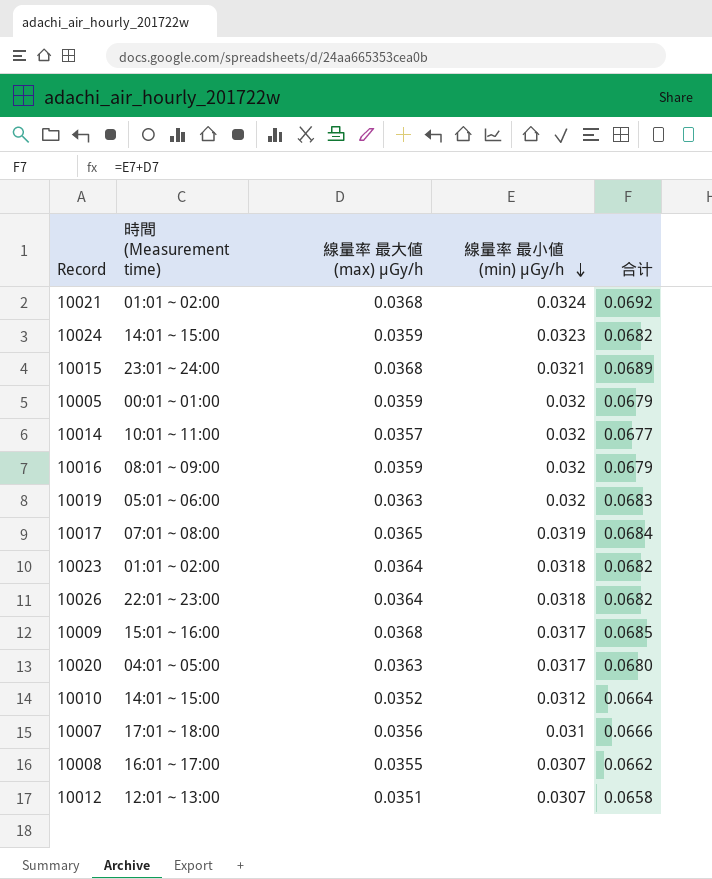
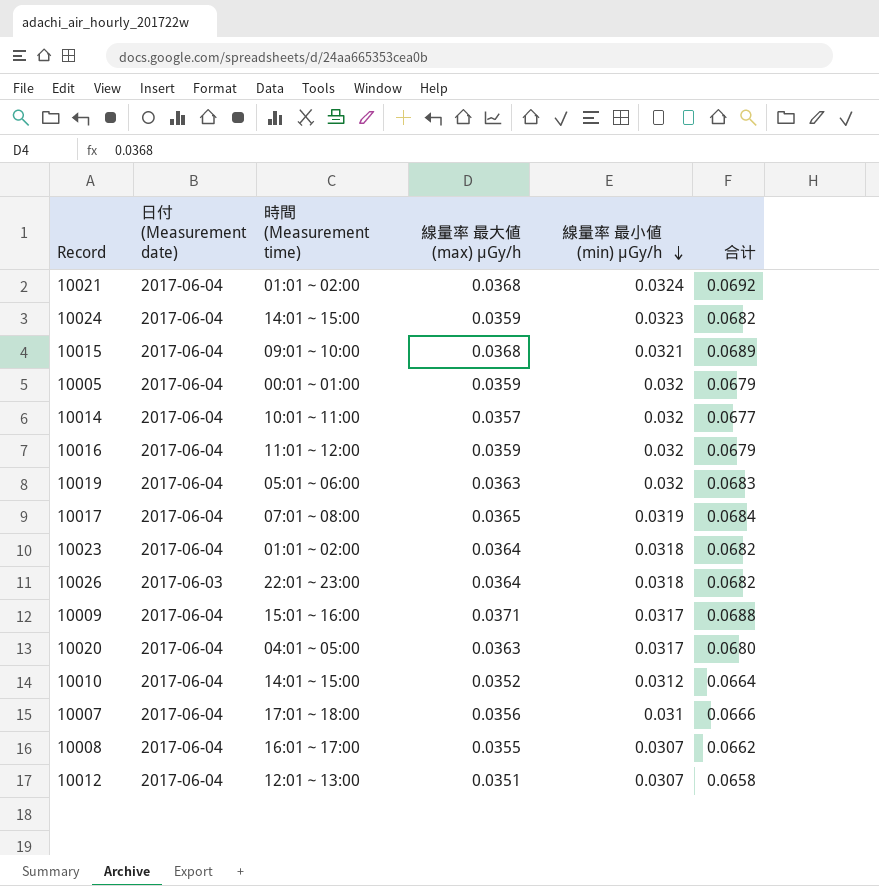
column 日付 (Measurement date) | position: none -> 2
10015 | 時間 (Measurement time): 23:01～24:00 -> 09:01～10:00
10016 | 時間 (Measurement time): 08:01～09:00 -> 11:01～12:00
10009 | 線量率 最大値 (max) μGy/h: 0.0368 -> 0.0371
10009 | 合计: 0.0685 -> 0.0688

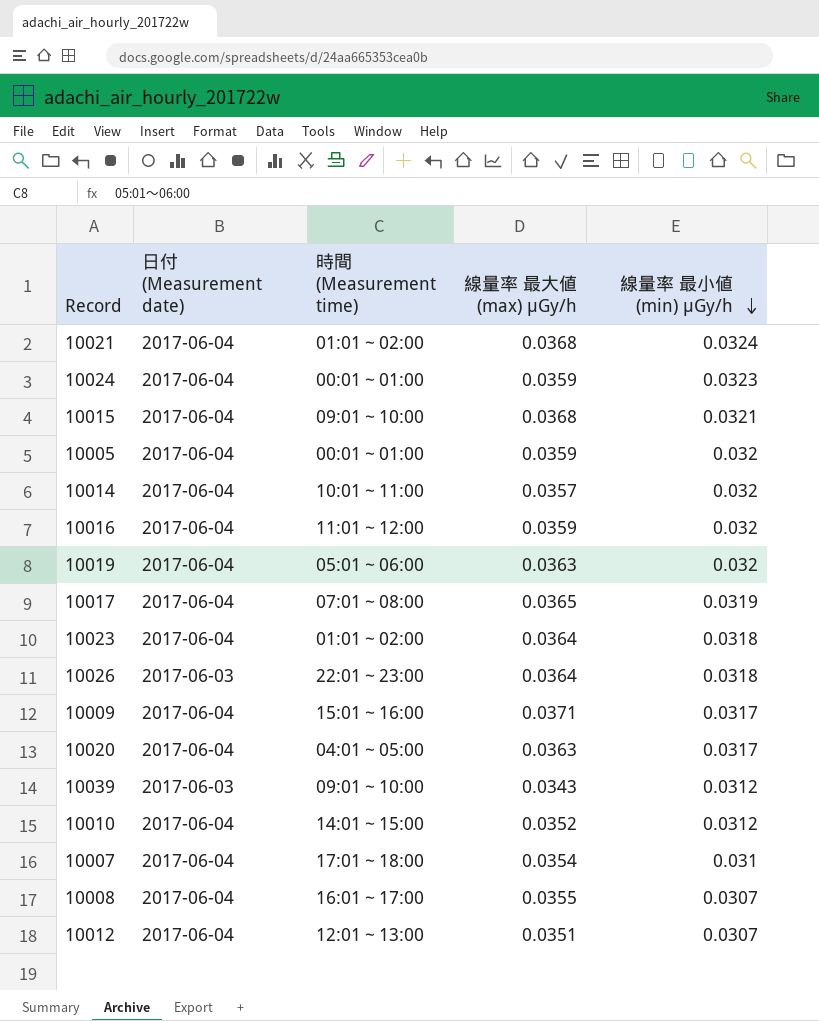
column 合计 | formula: [線量率 最大値 (max) μGy/h] + [線量率 最小値 (min) μGy/h] -> none
10024 | 時間 (Measurement time): 14:01～15:00 -> 00:01～01:00
row 10039: none -> 2017-06-03 | 09:01～10:00 | 0.0343 | 0.0312
10007 | 線量率 最大値 (max) μGy/h: 0.0356 -> 0.0354

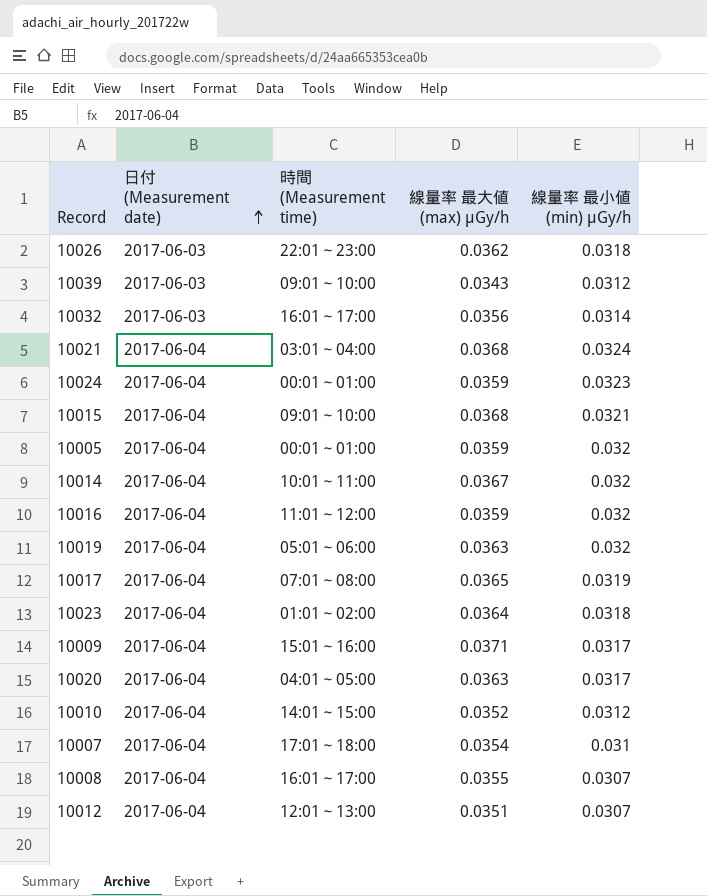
row order: 線量率 最小値 (min) μGy/h descending -> 日付 (Measurement date) ascending
10026 | 線量率 最大値 (max) μGy/h: 0.0364 -> 0.0362
row 10032: none -> 2017-06-03 | 16:01～17:00 | 0.0356 | 0.0314
10021 | 時間 (Measurement time): 01:01～02:00 -> 03:01～04:00
10014 | 線量率 最大値 (max) μGy/h: 0.0357 -> 0.0367

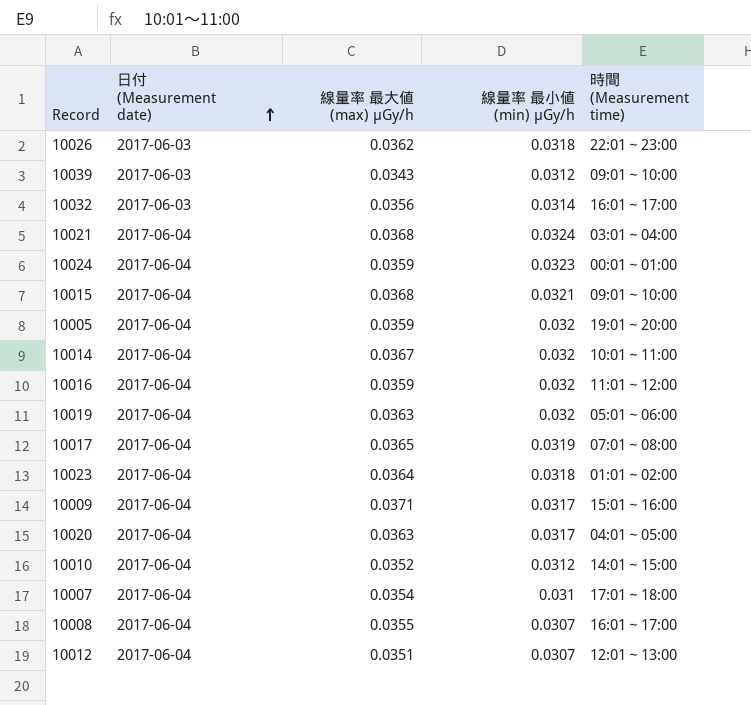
column 時間 (Measurement time) | position: 3 -> 5
10005 | 時間 (Measurement time): 00:01～01:00 -> 19:01～20:00

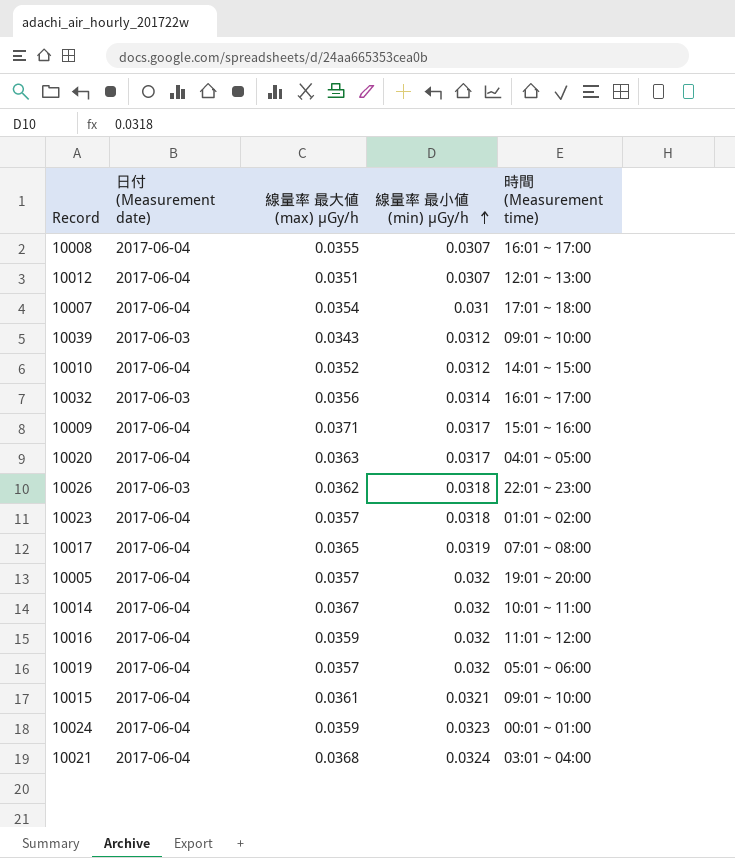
row order: 日付 (Measurement date) ascending -> 線量率 最小値 (min) μGy/h ascending
10023 | 線量率 最大値 (max) μGy/h: 0.0364 -> 0.0357
10005 | 線量率 最大値 (max) μGy/h: 0.0359 -> 0.0357
10019 | 線量率 最大値 (max) μGy/h: 0.0363 -> 0.0357
10015 | 線量率 最大値 (max) μGy/h: 0.0368 -> 0.0361

